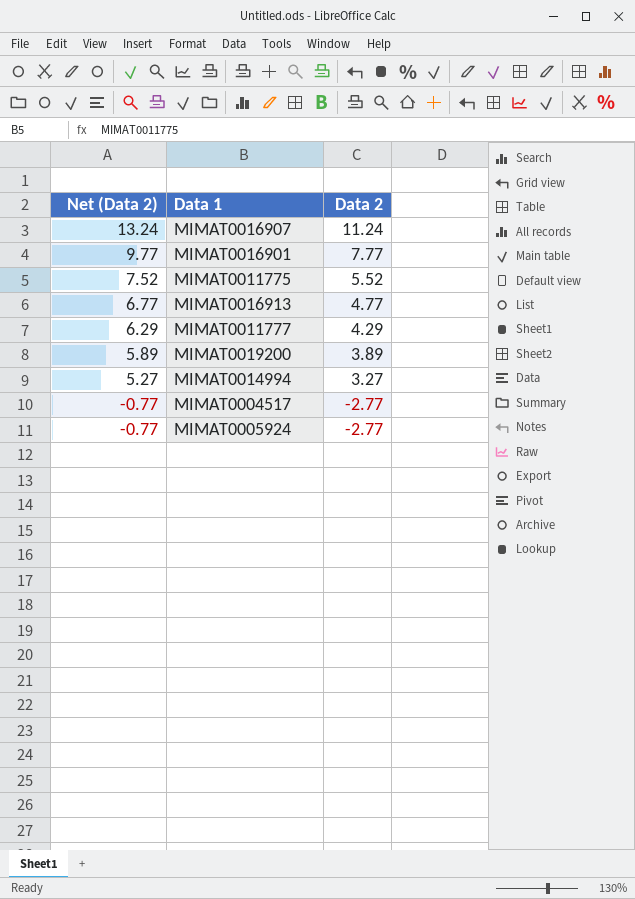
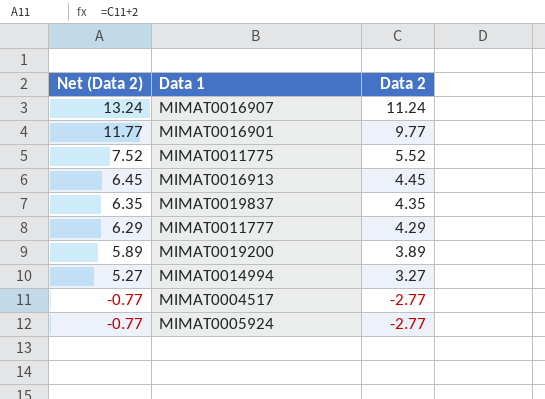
MIMAT0016901 | Net (Data 2): 9.77 -> 11.77
MIMAT0016901 | Data 2: 7.77 -> 9.77
MIMAT0016913 | Net (Data 2): 6.77 -> 6.45
MIMAT0016913 | Data 2: 4.77 -> 4.45
row MIMAT0019837: none -> 6.35 | 4.35

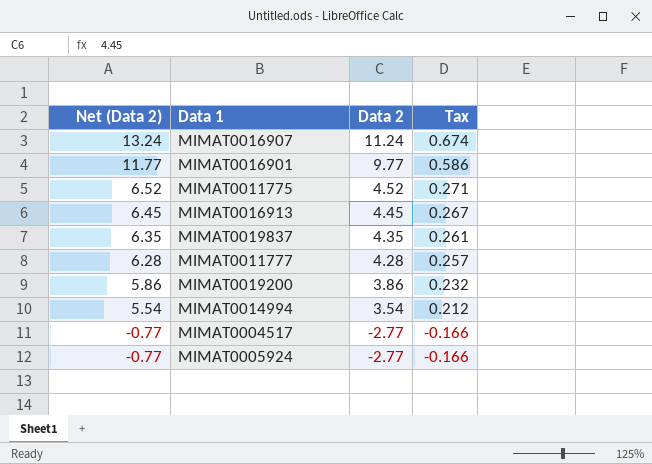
column Tax | formula: none -> [Data 2] * 0.06
MIMAT0011775 | Net (Data 2): 7.52 -> 6.52
MIMAT0011775 | Data 2: 5.52 -> 4.52
MIMAT0011777 | Net (Data 2): 6.29 -> 6.28
MIMAT0011777 | Data 2: 4.29 -> 4.28
MIMAT0019200 | Net (Data 2): 5.89 -> 5.86
MIMAT0019200 | Data 2: 3.89 -> 3.86
MIMAT0014994 | Net (Data 2): 5.27 -> 5.54
MIMAT0014994 | Data 2: 3.27 -> 3.54

